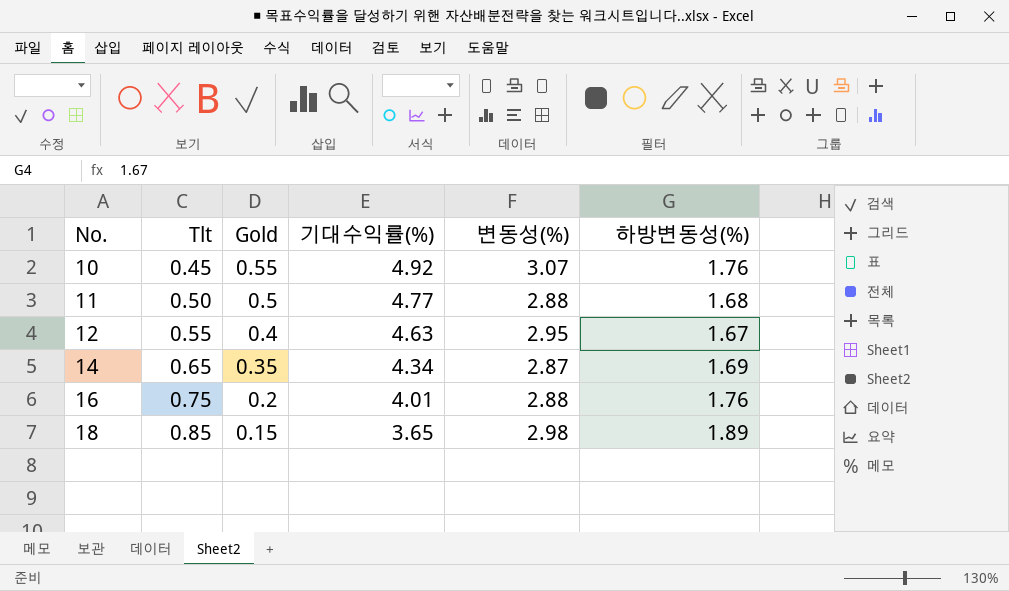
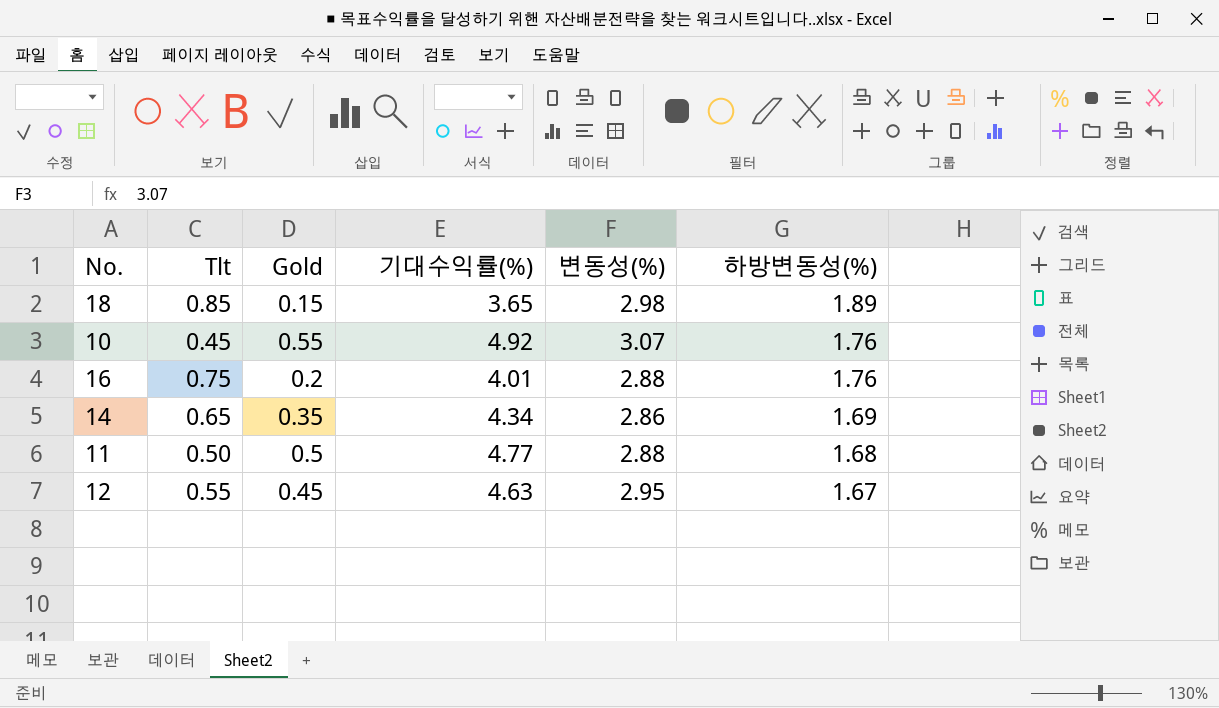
row order: No. ascending -> 하방변동성(%) descending
14 | 변동성(%): 2.87 -> 2.86
12 | Gold: 0.4 -> 0.45

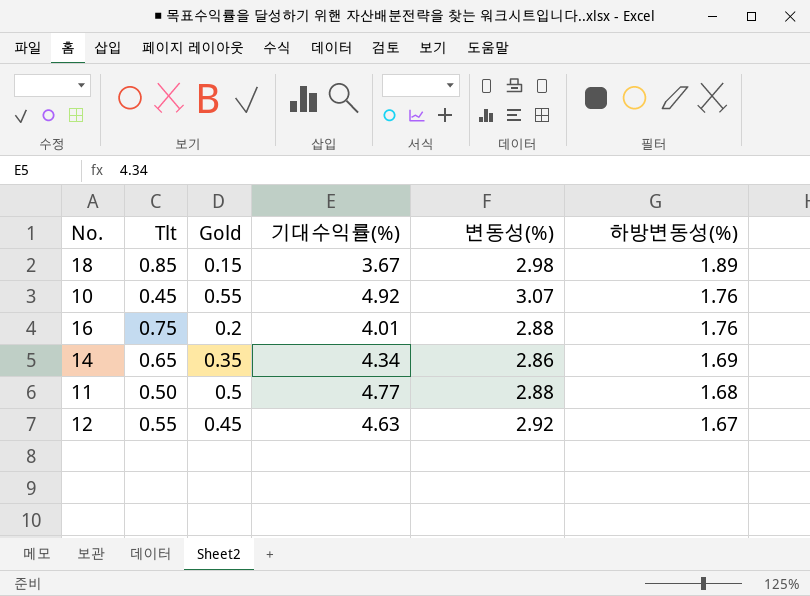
18 | 기대수익률(%): 3.65 -> 3.67
12 | 변동성(%): 2.95 -> 2.92

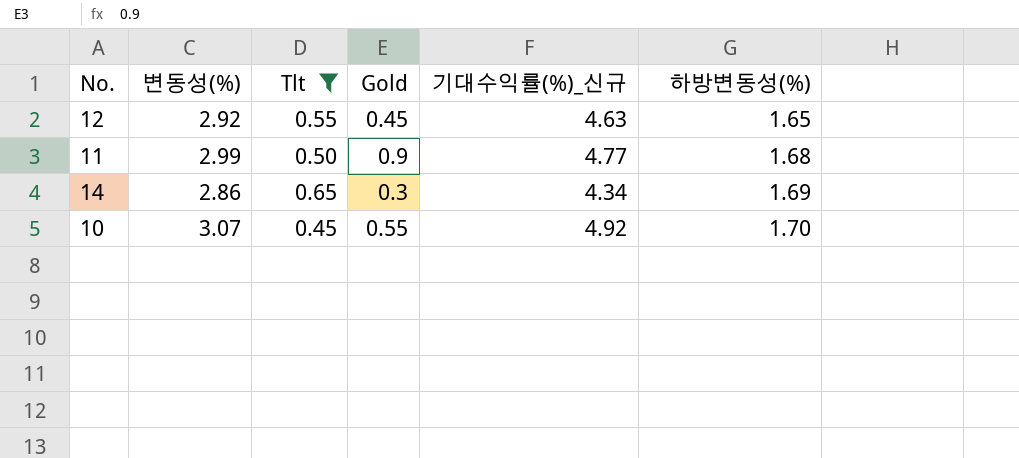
filter: none -> Tlt <= 0.65
row order: 하방변동성(%) descending -> 하방변동성(%) ascending
column 변동성(%) | position: 5 -> 2
column name: 기대수익률(%) -> 기대수익률(%)_신규
12 | 하방변동성(%): 1.67 -> 1.65
11 | 변동성(%): 2.88 -> 2.99
11 | Gold: 0.5 -> 0.9
14 | Gold: 0.35 -> 0.3
10 | 하방변동성(%): 1.76 -> 1.70

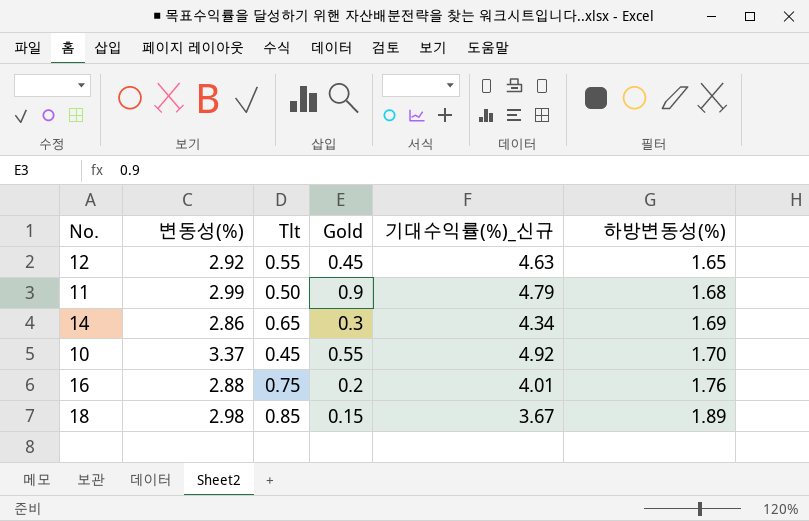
filter: Tlt <= 0.65 -> none
11 | 기대수익률(%)_신규: 4.77 -> 4.79
10 | 변동성(%): 3.07 -> 3.37

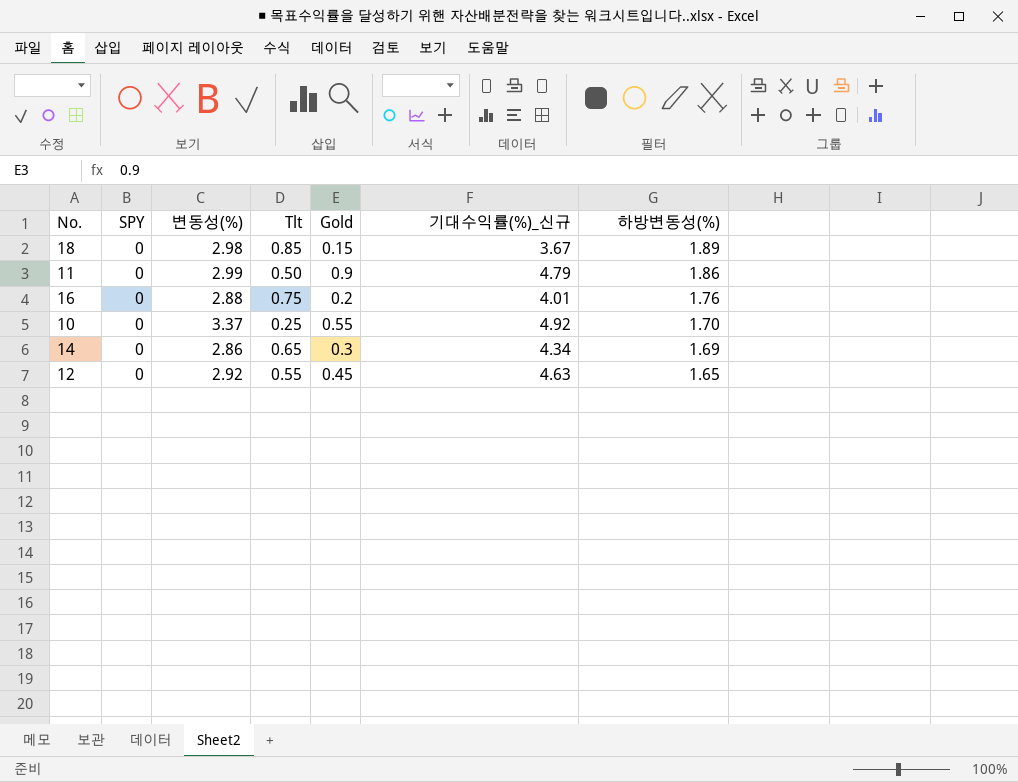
row order: 하방변동성(%) ascending -> 하방변동성(%) descending
column SPY | position: none -> 2
11 | 하방변동성(%): 1.68 -> 1.86
10 | Tlt: 0.45 -> 0.25

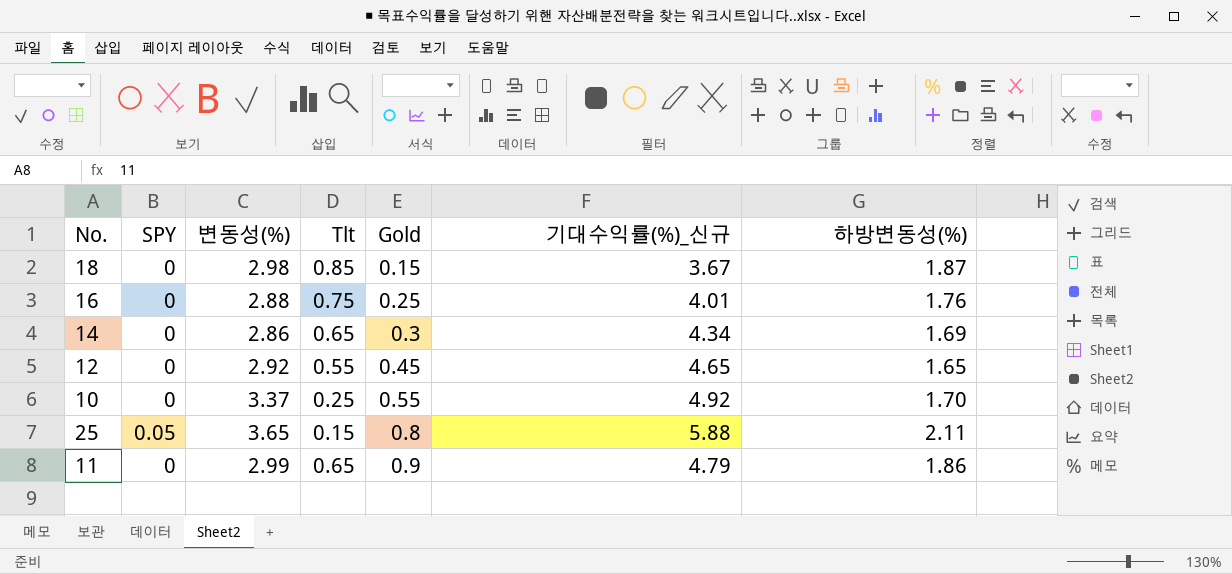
row order: 하방변동성(%) descending -> Gold ascending
18 | 하방변동성(%): 1.89 -> 1.87
16 | Gold: 0.2 -> 0.25
12 | 기대수익률(%)_신규: 4.63 -> 4.65
row 25: none -> 0.05 | 3.65 | 0.15 | 0.8 | 5.88 | 2.11
11 | Tlt: 0.50 -> 0.65

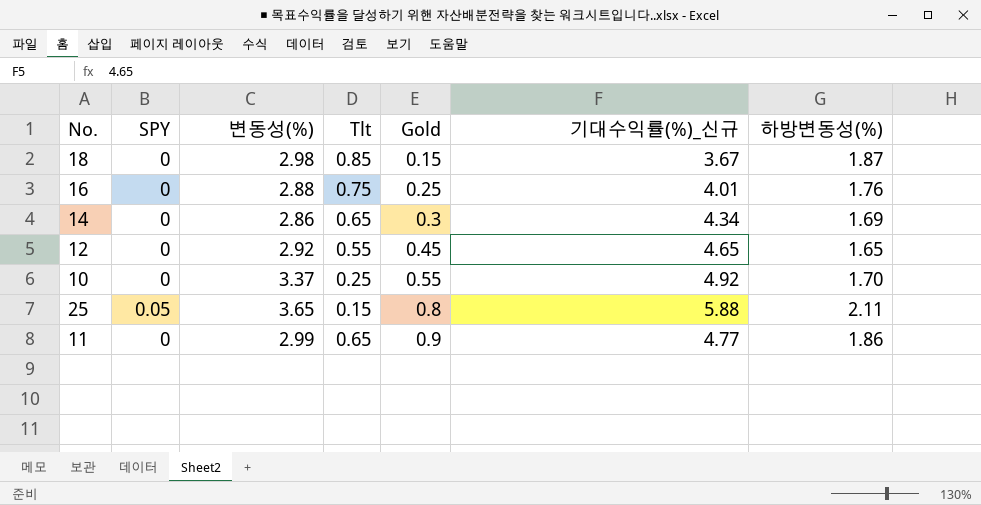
11 | 기대수익률(%)_신규: 4.79 -> 4.77

